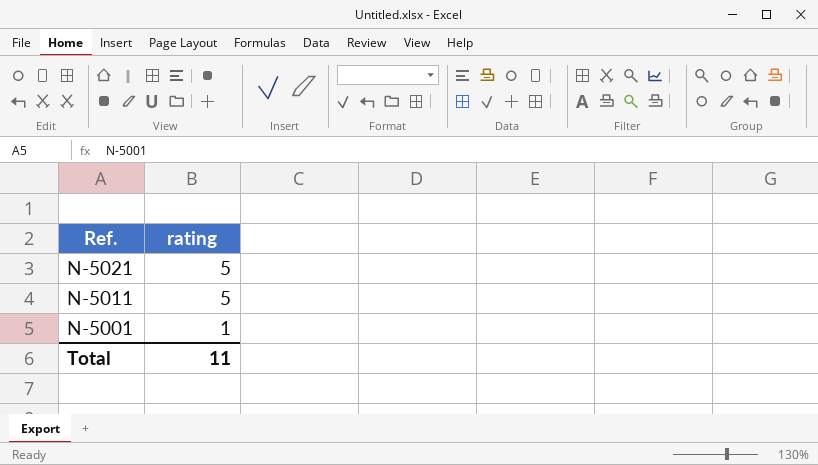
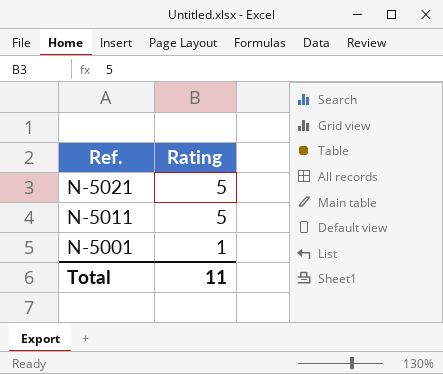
column name: rating -> Rating

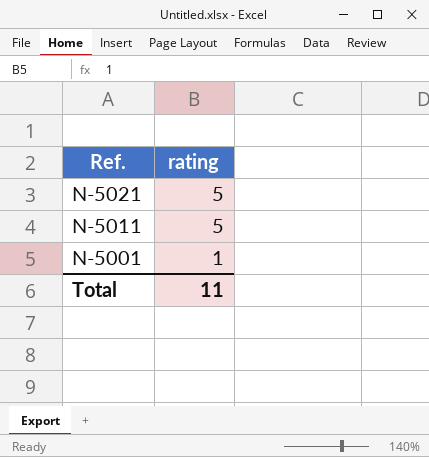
column name: Rating -> rating

